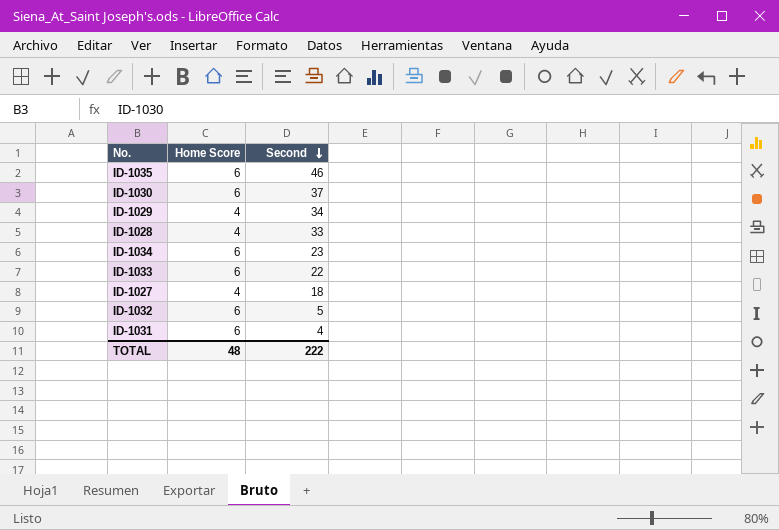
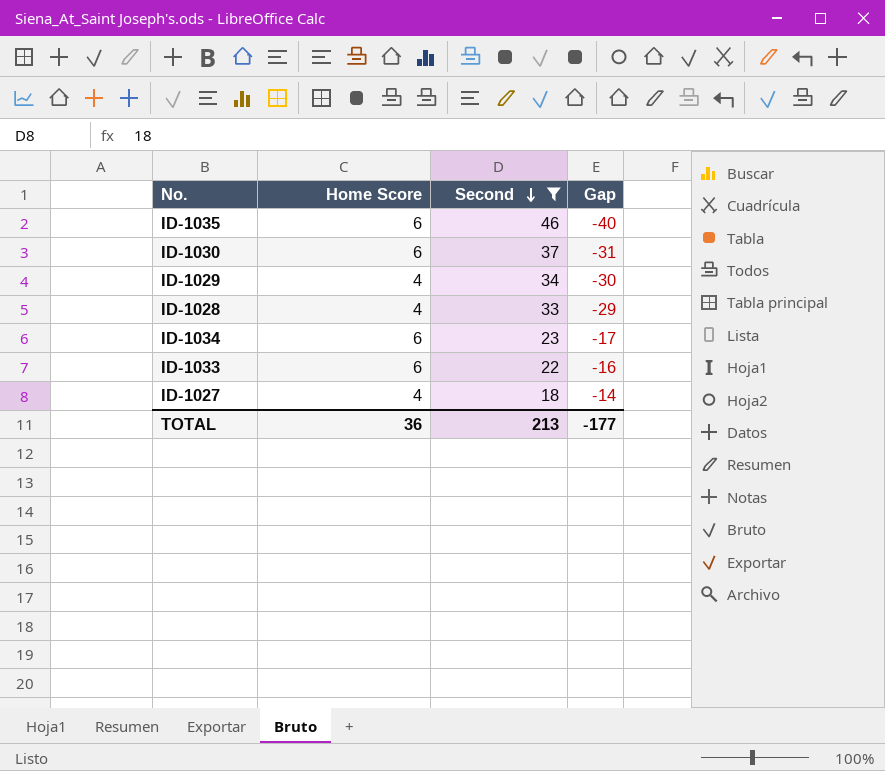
filter: none -> Second >= 18
column Gap | formula: none -> [Home Score] - [Second]
TOTAL | Home Score: 48 -> 36
TOTAL | Second: 222 -> 213

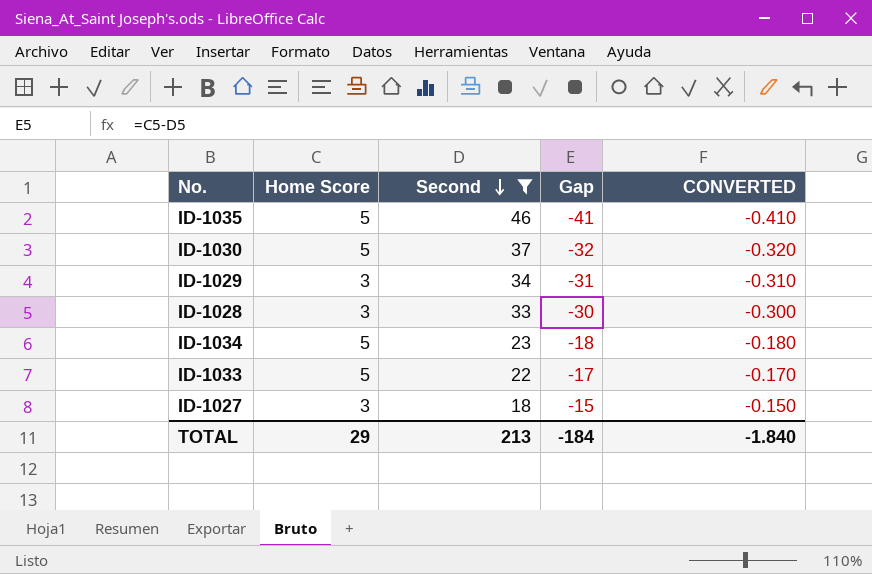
column CONVERTED | formula: none -> [Gap] * 0.01
ID-1035 | Home Score: 6 -> 5
ID-1035 | Gap: -40 -> -41
ID-1030 | Home Score: 6 -> 5
ID-1030 | Gap: -31 -> -32
ID-1029 | Home Score: 4 -> 3
ID-1029 | Gap: -30 -> -31
ID-1028 | Home Score: 4 -> 3
ID-1028 | Gap: -29 -> -30
ID-1034 | Home Score: 6 -> 5
ID-1034 | Gap: -17 -> -18
ID-1033 | Home Score: 6 -> 5
ID-1033 | Gap: -16 -> -17
ID-1027 | Home Score: 4 -> 3
ID-1027 | Gap: -14 -> -15
TOTAL | Home Score: 36 -> 29
TOTAL | Gap: -177 -> -184

